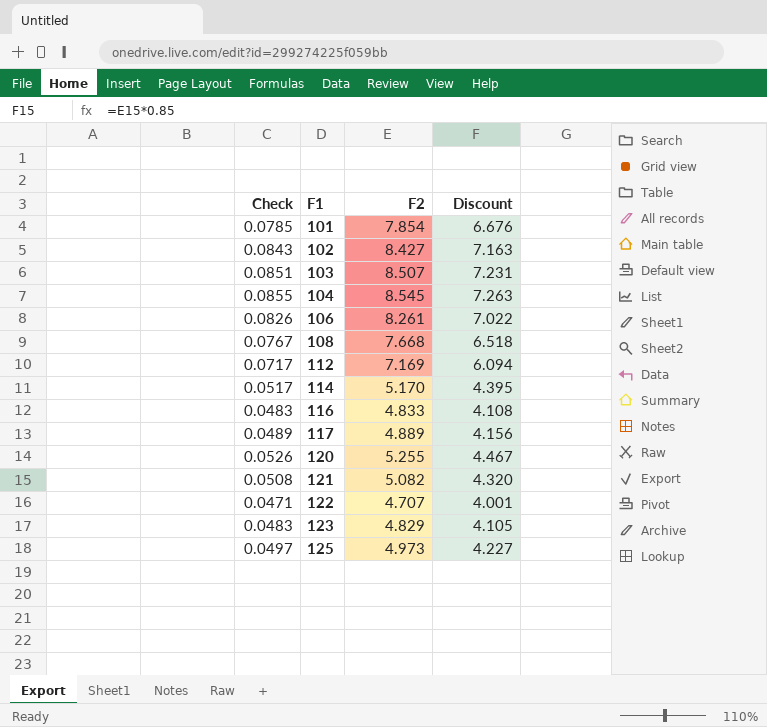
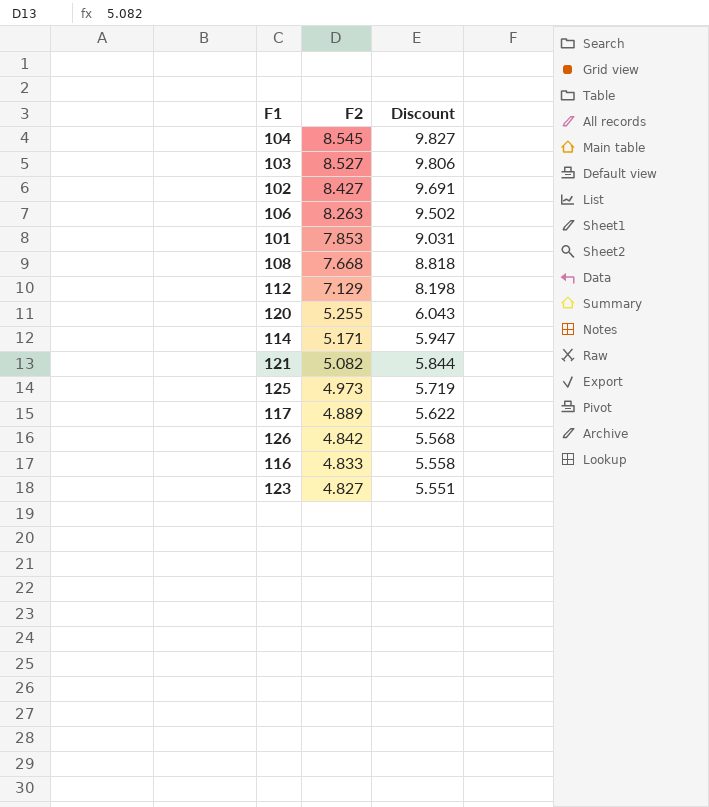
row order: F1 ascending -> F2 descending
column Check | formula: [F2] * 0.01 -> none
column Discount | formula: [F2] * 0.85 -> [F2] * 1.15
row 122: 0.0471 | 4.707 | 4.001 -> none
103 | F2: 8.507 -> 8.527
106 | F2: 8.261 -> 8.263
101 | F2: 7.854 -> 7.853
112 | F2: 7.169 -> 7.129
114 | F2: 5.170 -> 5.171
row 126: none -> 4.842 | 5.568
123 | F2: 4.829 -> 4.827

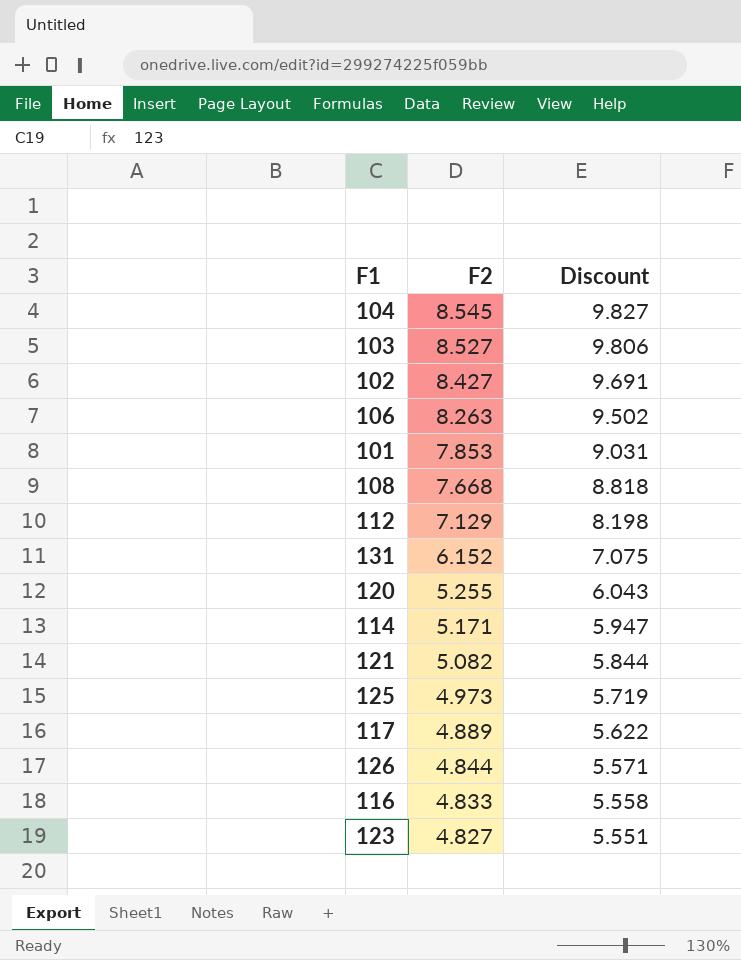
row 131: none -> 6.152 | 7.075
126 | F2: 4.842 -> 4.844
126 | Discount: 5.568 -> 5.571

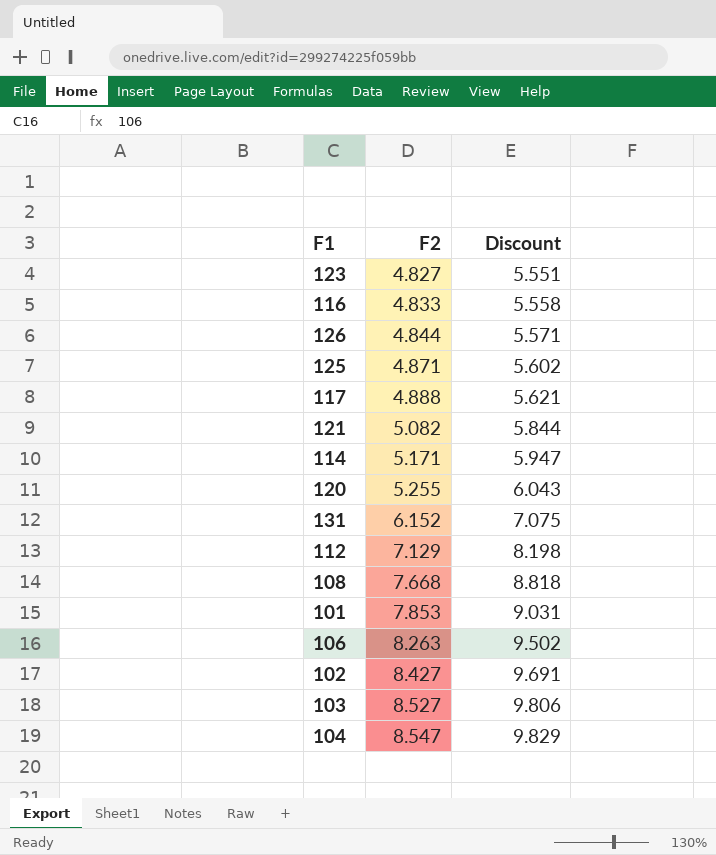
row order: F2 descending -> F2 ascending
125 | F2: 4.973 -> 4.871
125 | Discount: 5.719 -> 5.602
117 | F2: 4.889 -> 4.888
117 | Discount: 5.622 -> 5.621
104 | F2: 8.545 -> 8.547
104 | Discount: 9.827 -> 9.829

